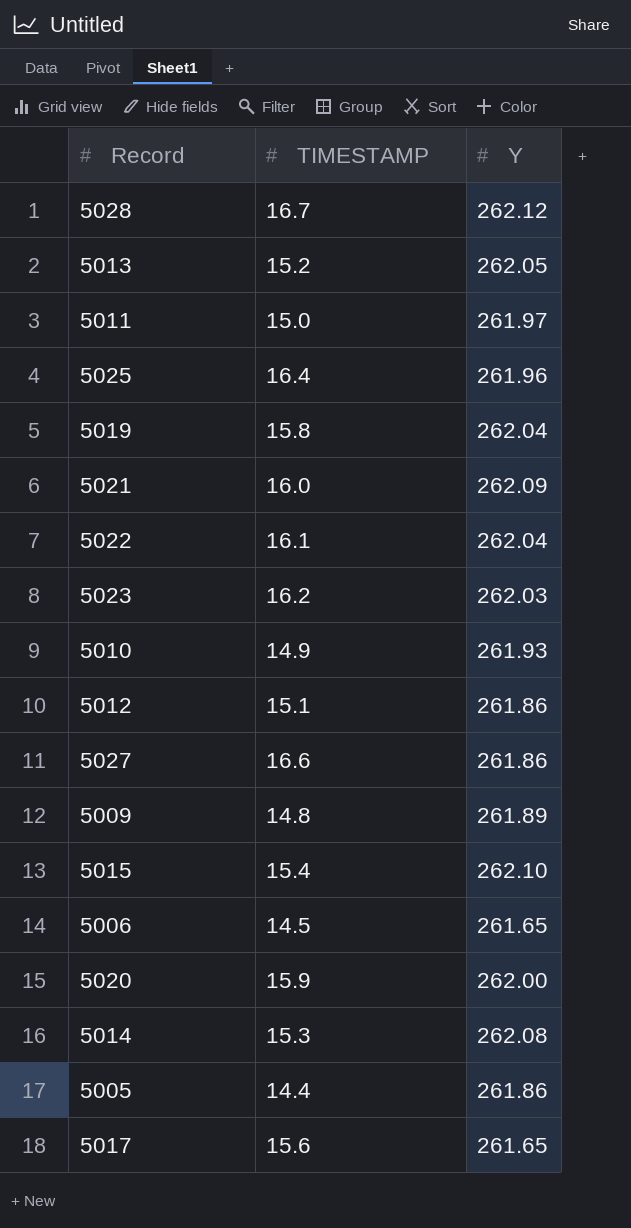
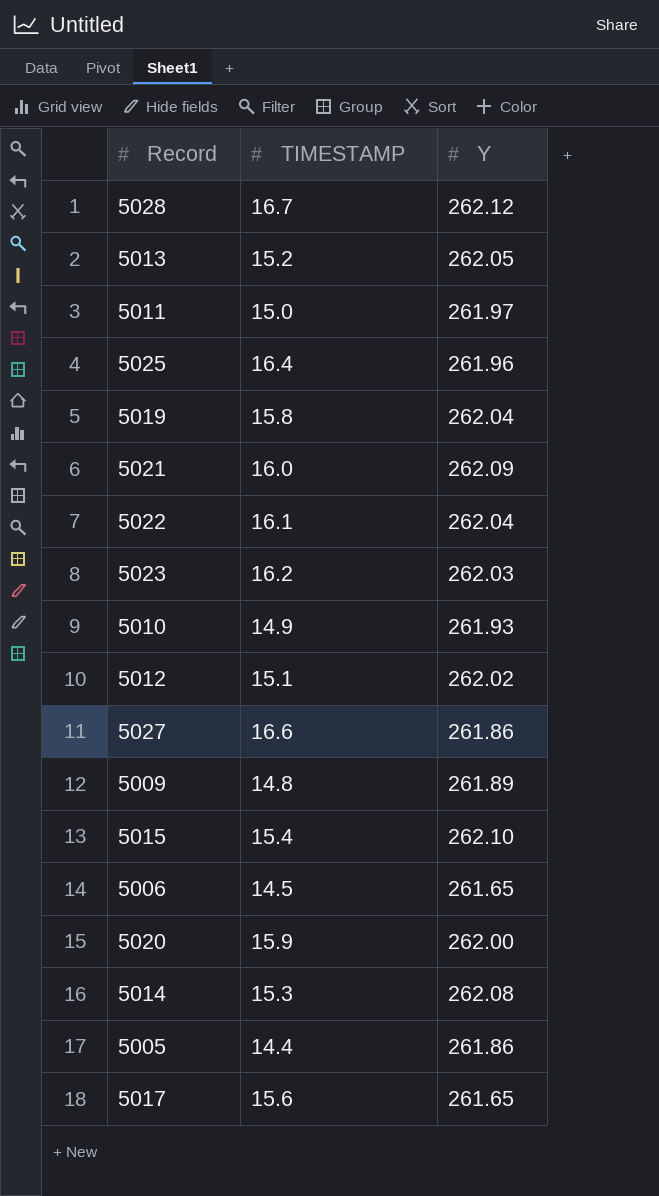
5012 | Y: 261.86 -> 262.02

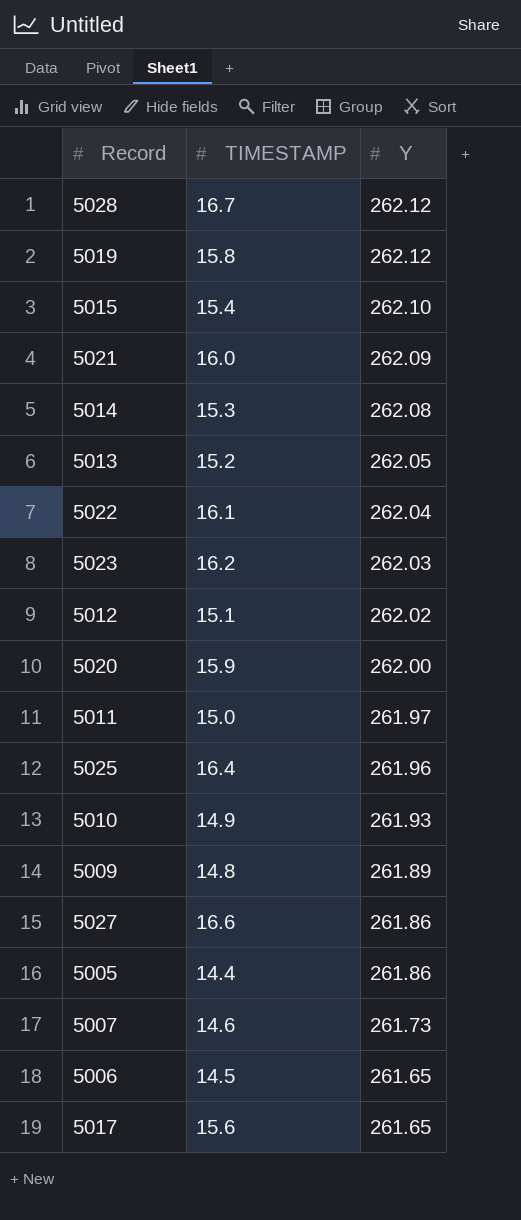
row order: none -> Y descending
5019 | Y: 262.04 -> 262.12
row 5007: none -> 14.6 | 261.73

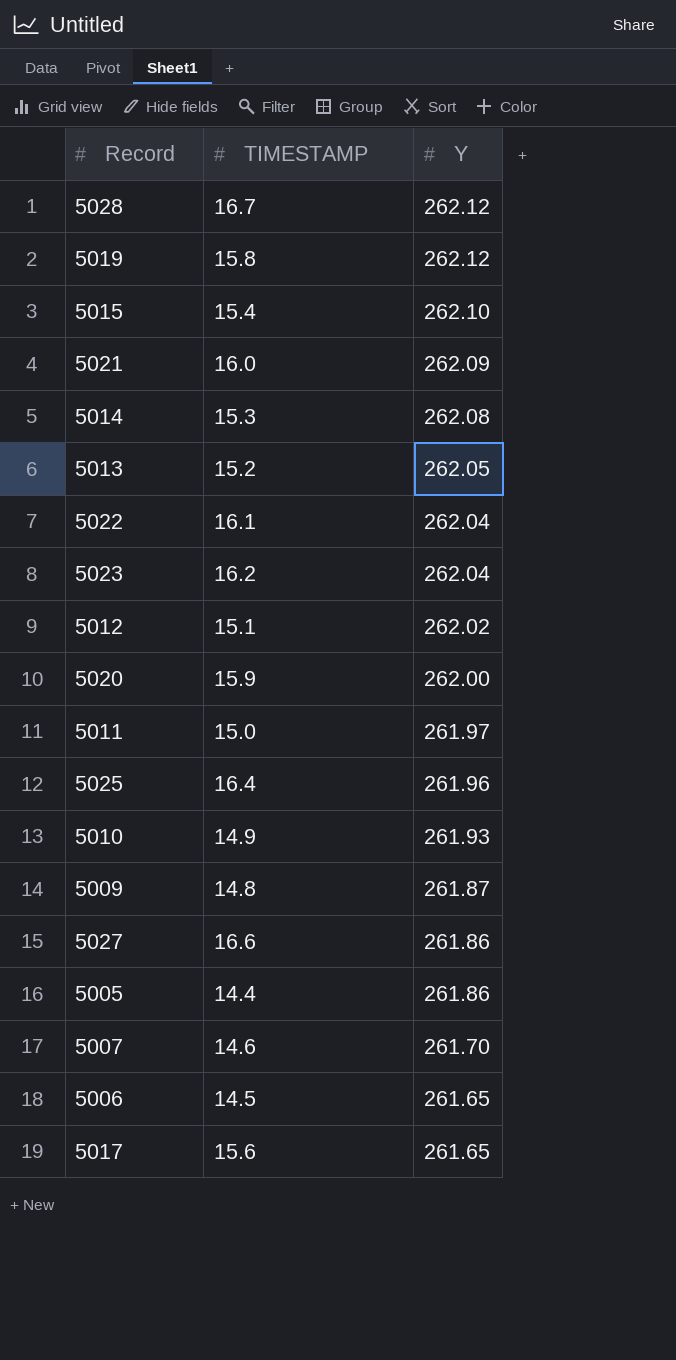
5023 | Y: 262.03 -> 262.04
5009 | Y: 261.89 -> 261.87
5007 | Y: 261.73 -> 261.70

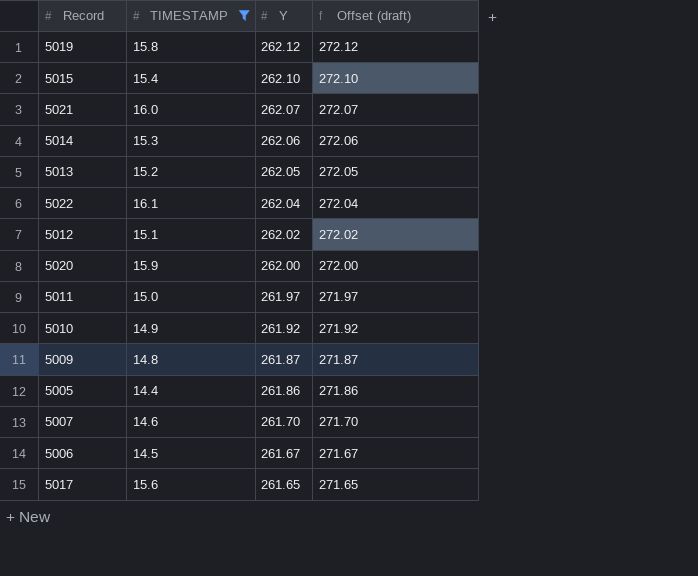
filter: none -> TIMESTAMP <= 16.1
column Offset (draft) | formula: none -> [Y] + 10
5021 | Y: 262.09 -> 262.07
5014 | Y: 262.08 -> 262.06
5010 | Y: 261.93 -> 261.92
5006 | Y: 261.65 -> 261.67

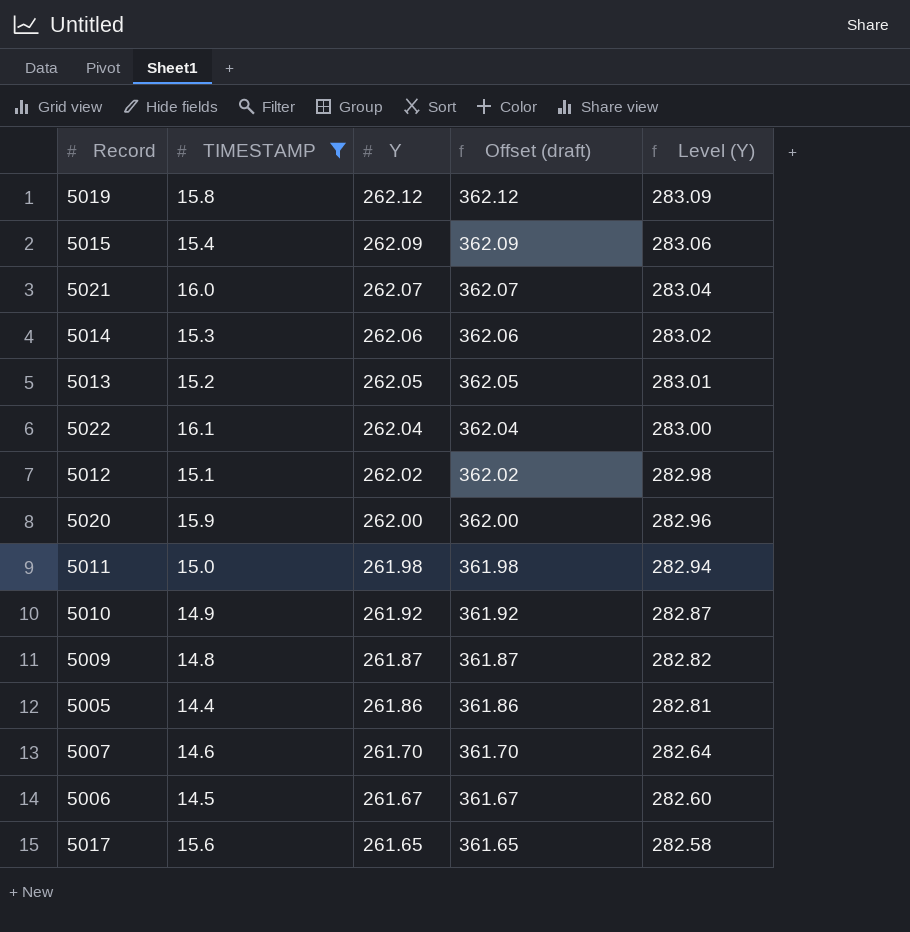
column Offset (draft) | formula: [Y] + 10 -> [Y] + 100
column Level (Y) | formula: none -> [Y] * 1.08
5015 | Y: 262.10 -> 262.09
5011 | Y: 261.97 -> 261.98

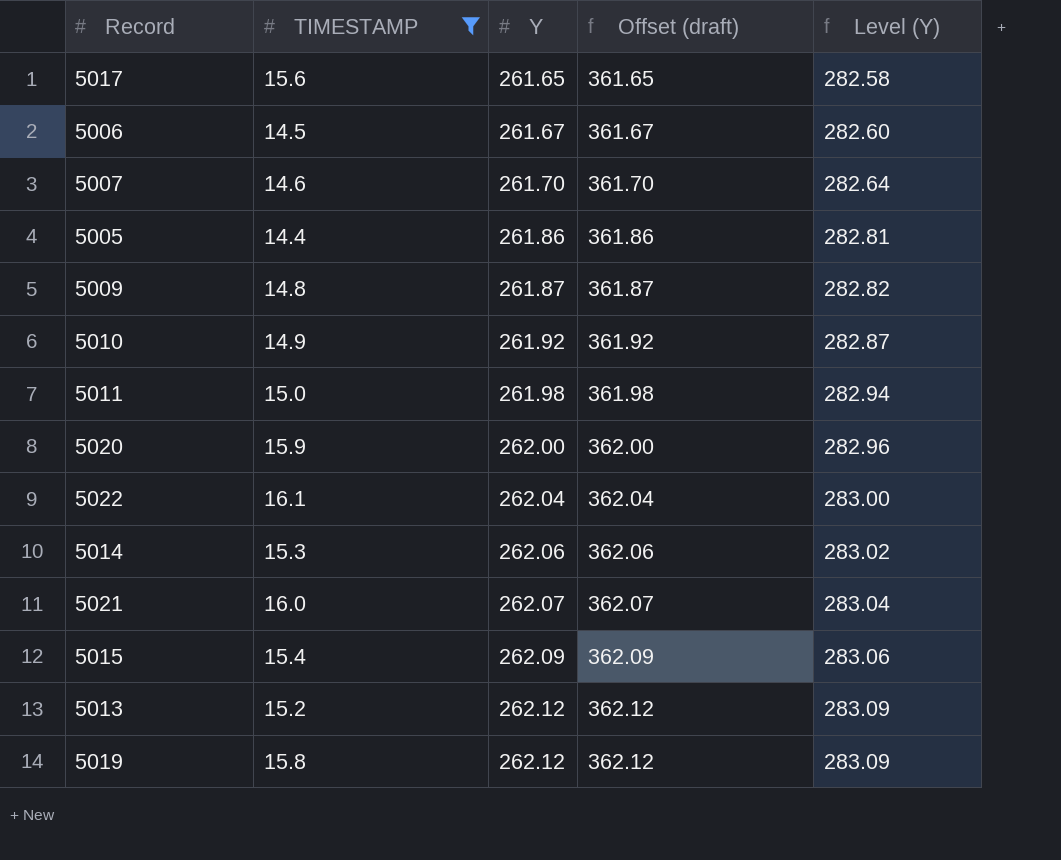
row order: Y descending -> Y ascending
row 5012: 15.1 | 262.02 | 362.02 | 282.98 -> none
5013 | Y: 262.05 -> 262.12
5013 | Offset (draft): 362.05 -> 362.12
5013 | Level (Y): 283.01 -> 283.09

